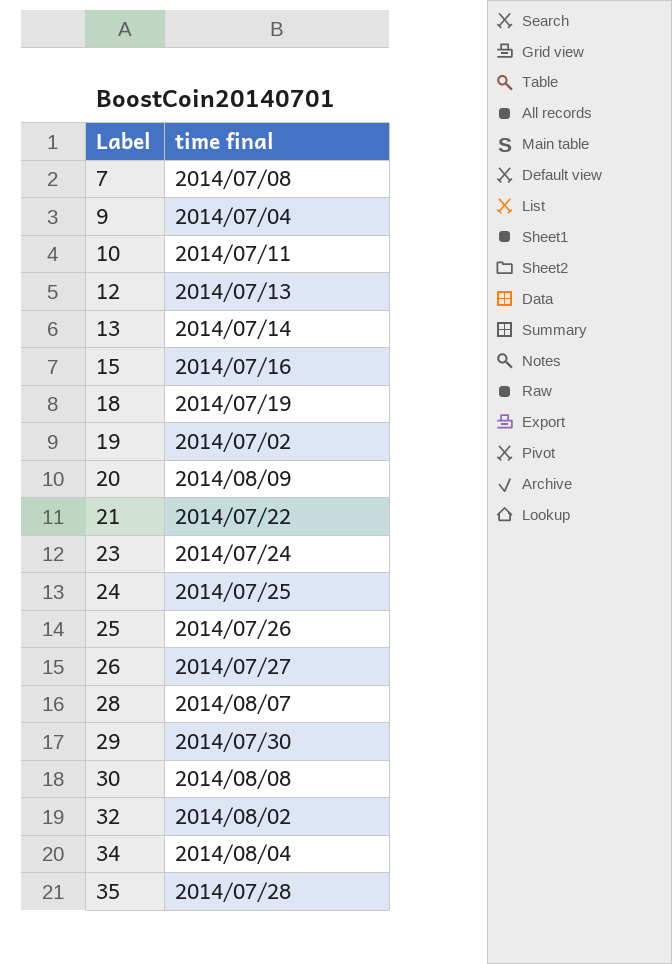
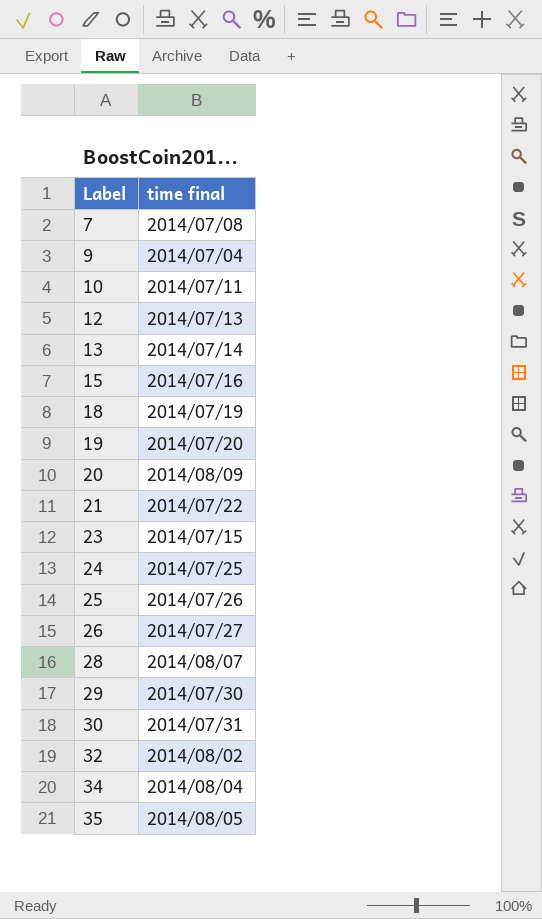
19 | time final: 2014/07/02 -> 2014/07/20
23 | time final: 2014/07/24 -> 2014/07/15
30 | time final: 2014/08/08 -> 2014/07/31
35 | time final: 2014/07/28 -> 2014/08/05

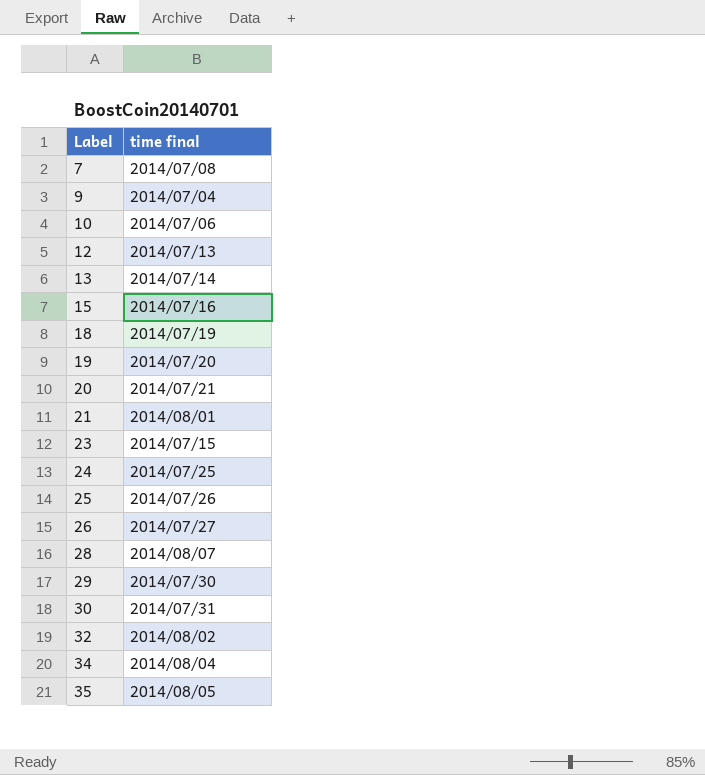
10 | time final: 2014/07/11 -> 2014/07/06
20 | time final: 2014/08/09 -> 2014/07/21
21 | time final: 2014/07/22 -> 2014/08/01

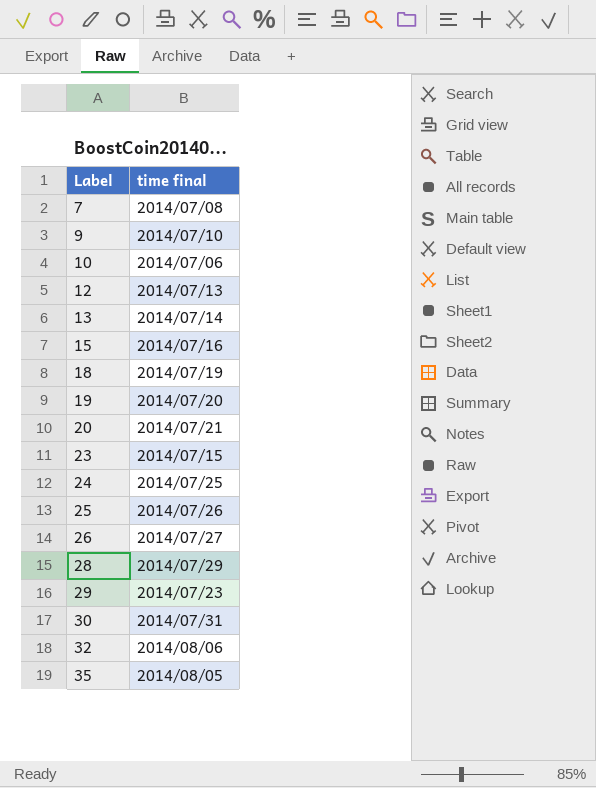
row 21: 2014/08/01 -> none
row 34: 2014/08/04 -> none
9 | time final: 2014/07/04 -> 2014/07/10
28 | time final: 2014/08/07 -> 2014/07/29
29 | time final: 2014/07/30 -> 2014/07/23
32 | time final: 2014/08/02 -> 2014/08/06

